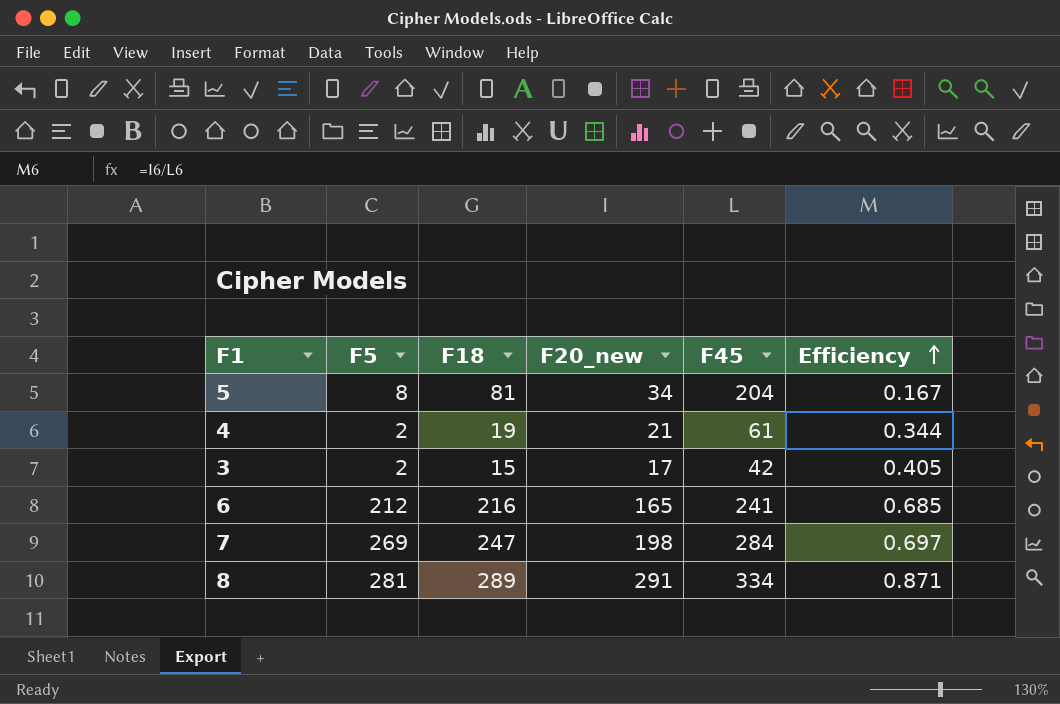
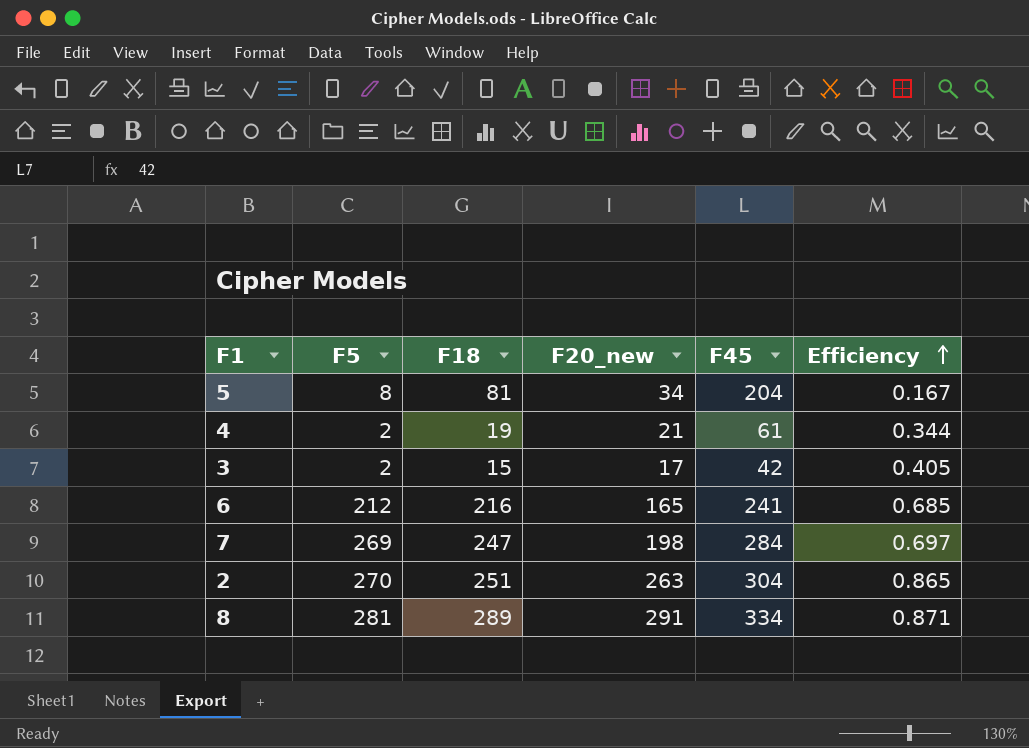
row 2: none -> 270 | 251 | 263 | 304 | 0.865

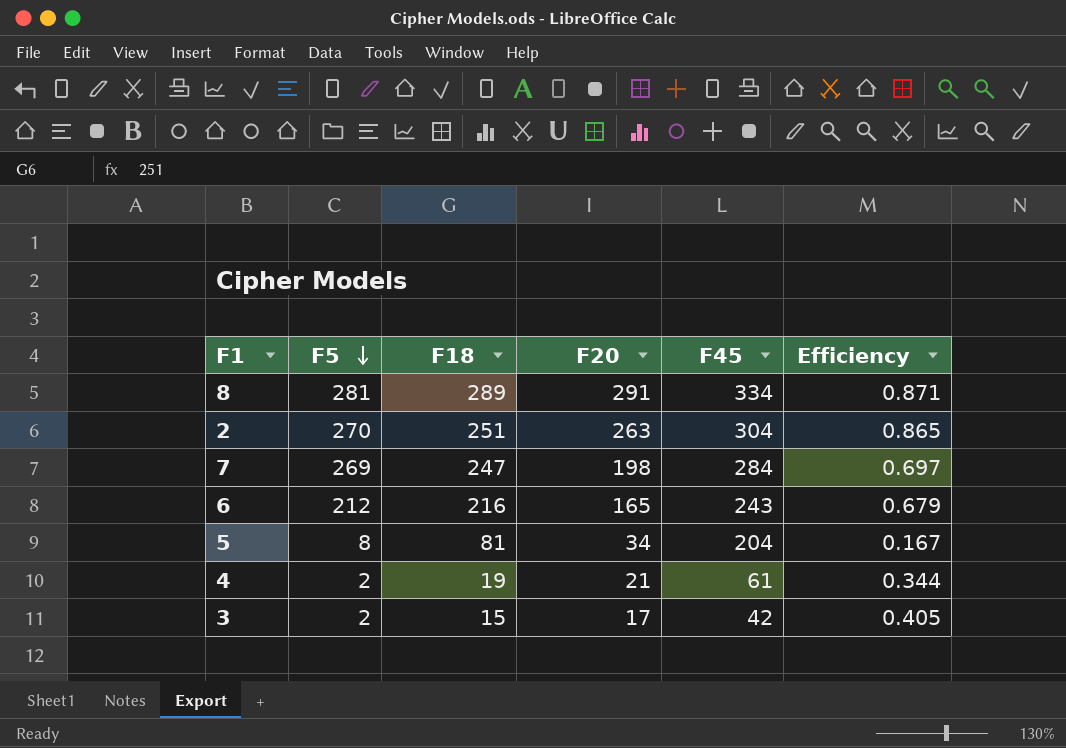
row order: Efficiency ascending -> F5 descending
column name: F20_new -> F20
6 | F45: 241 -> 243
6 | Efficiency: 0.685 -> 0.679

